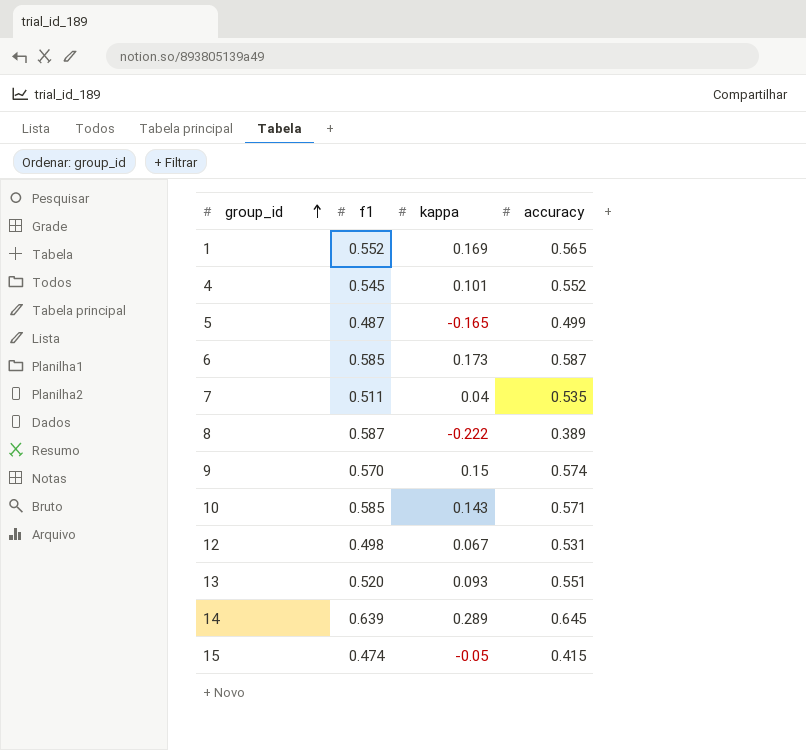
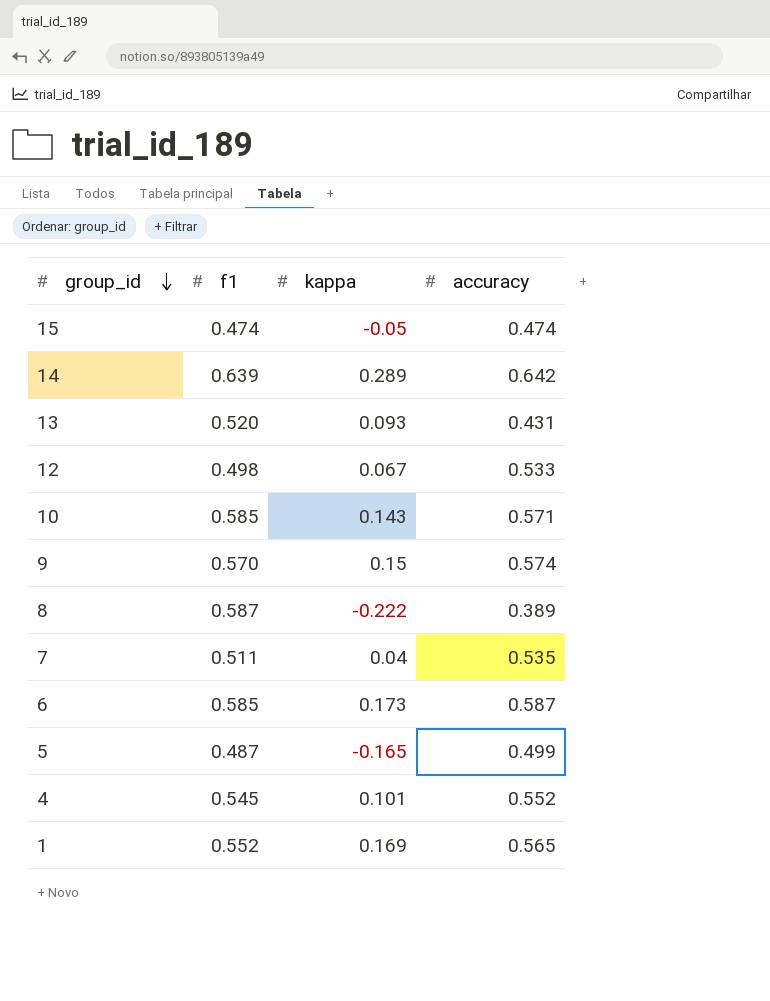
row order: group_id ascending -> group_id descending
15 | accuracy: 0.415 -> 0.474
14 | accuracy: 0.645 -> 0.642
13 | accuracy: 0.551 -> 0.431
12 | accuracy: 0.531 -> 0.533

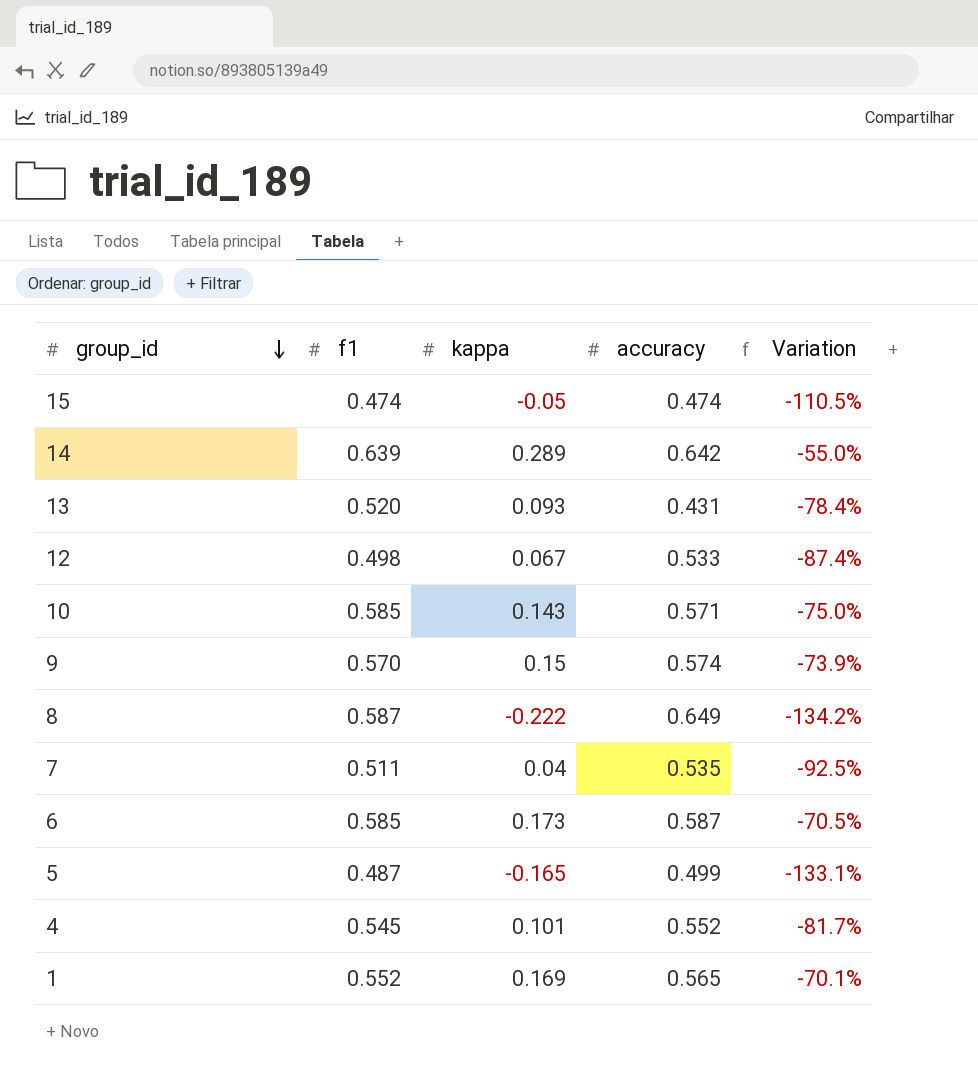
column Variation | formula: none -> ([kappa] - [accuracy]) / [accuracy]
8 | accuracy: 0.389 -> 0.649

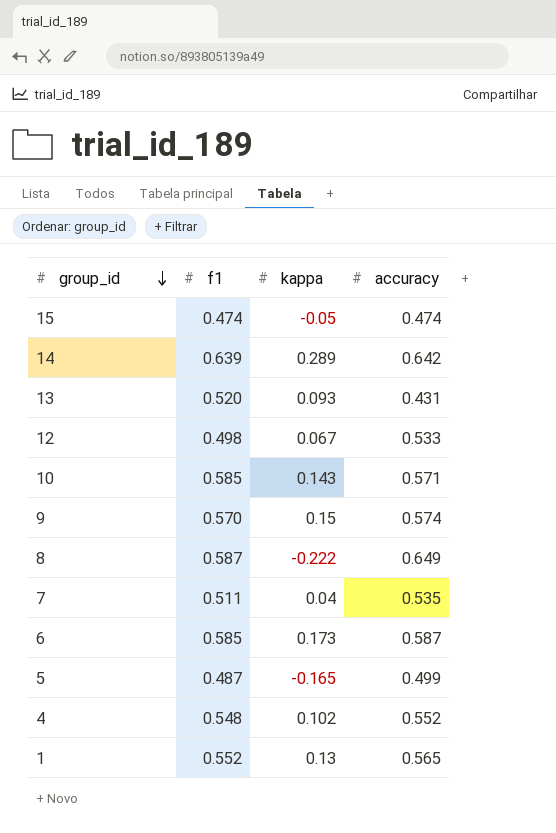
column Variation | formula: ([kappa] - [accuracy]) / [accuracy] -> none
4 | f1: 0.545 -> 0.548
4 | kappa: 0.101 -> 0.102
1 | kappa: 0.169 -> 0.13

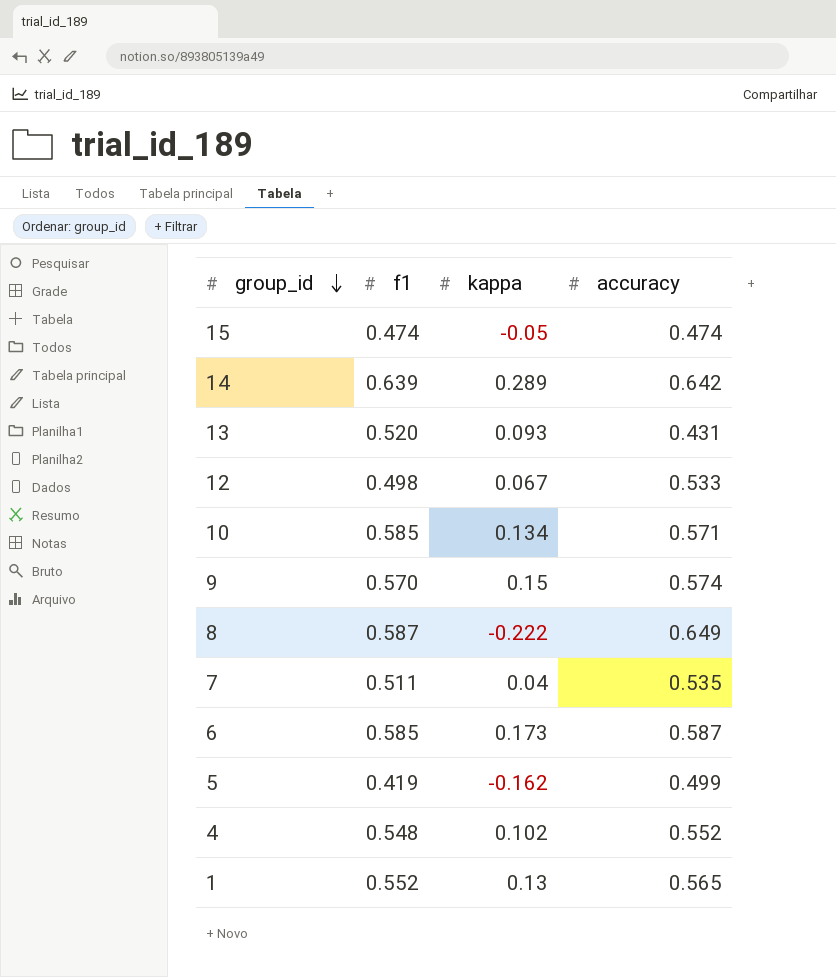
10 | kappa: 0.143 -> 0.134
5 | f1: 0.487 -> 0.419
5 | kappa: -0.165 -> -0.162

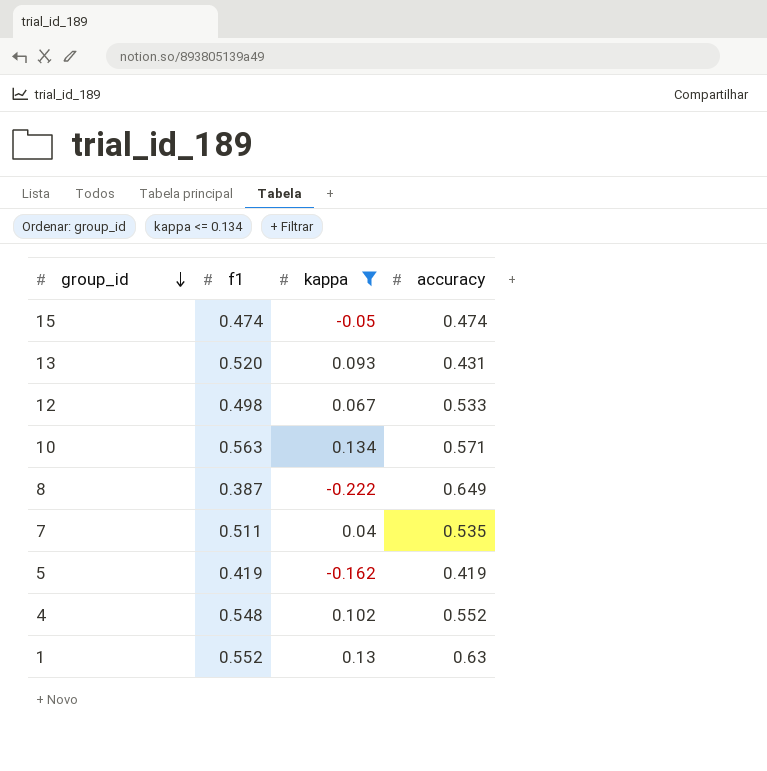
filter: none -> kappa <= 0.134
10 | f1: 0.585 -> 0.563
8 | f1: 0.587 -> 0.387
5 | accuracy: 0.499 -> 0.419
1 | accuracy: 0.565 -> 0.63

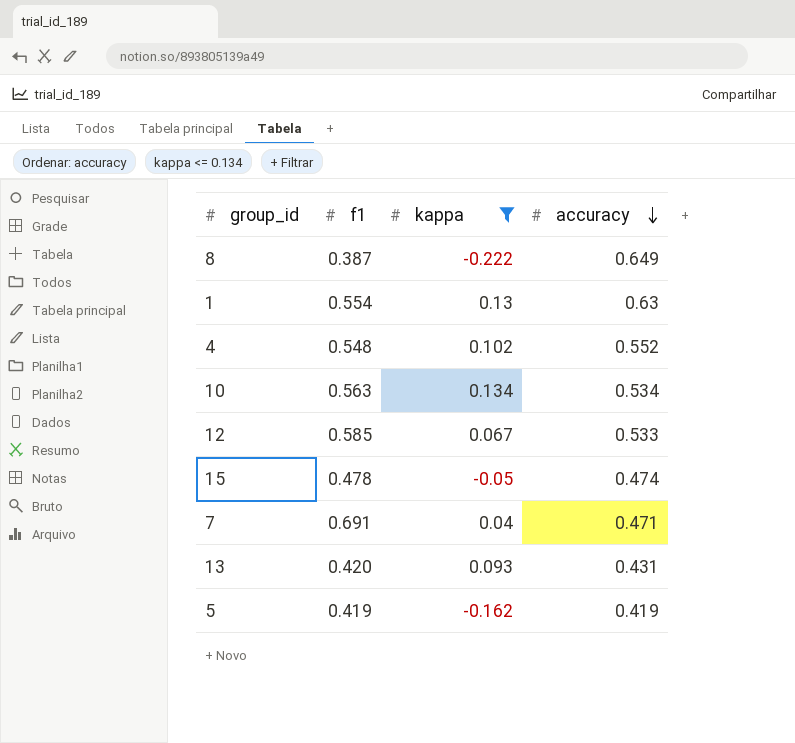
row order: group_id descending -> accuracy descending
1 | f1: 0.552 -> 0.554
10 | accuracy: 0.571 -> 0.534
12 | f1: 0.498 -> 0.585
15 | f1: 0.474 -> 0.478
7 | f1: 0.511 -> 0.691
7 | accuracy: 0.535 -> 0.471
13 | f1: 0.520 -> 0.420

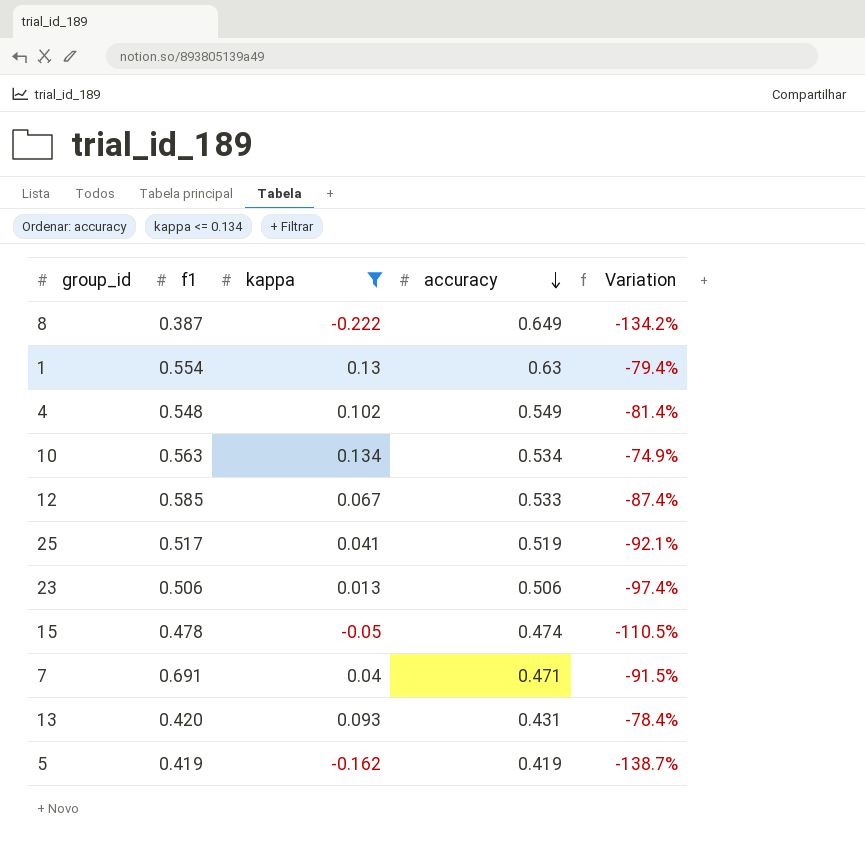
column Variation | formula: none -> ([kappa] - [accuracy]) / [accuracy]
4 | accuracy: 0.552 -> 0.549
row 25: none -> 0.517 | 0.041 | 0.519 | -92.1%
row 23: none -> 0.506 | 0.013 | 0.506 | -97.4%

